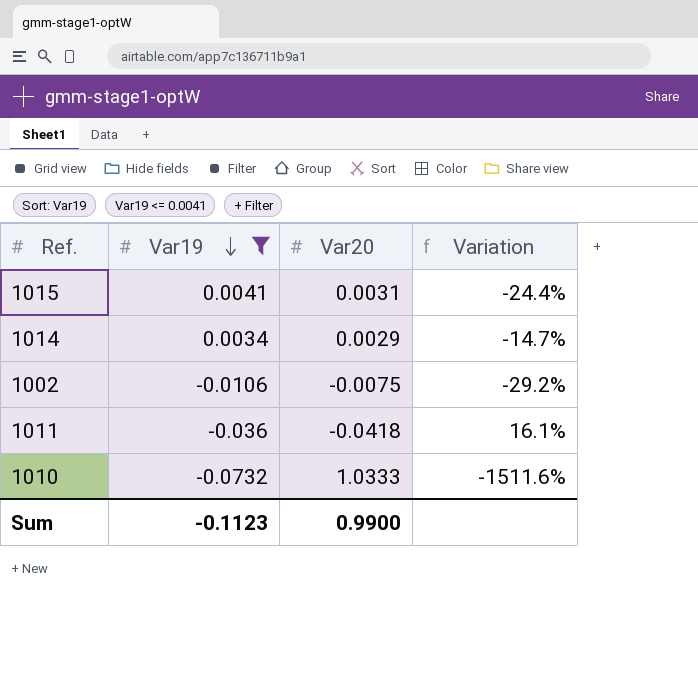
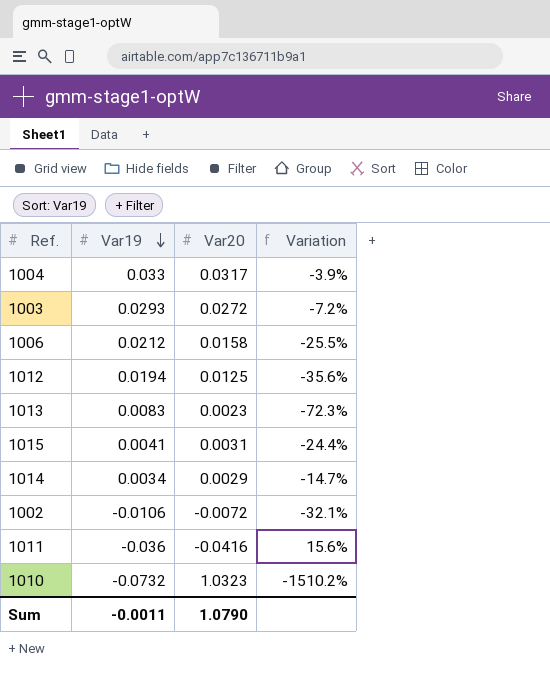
filter: Var19 <= 0.0041 -> none
1002 | Var20: -0.0075 -> -0.0072
1002 | Variation: -29.2% -> -32.1%
1011 | Var20: -0.0418 -> -0.0416
1011 | Variation: 16.1% -> 15.6%
1010 | Var20: 1.0333 -> 1.0323
1010 | Variation: -1511.6% -> -1510.2%
Sum | Var19: -0.1123 -> -0.0011
Sum | Var20: 0.9900 -> 1.0790

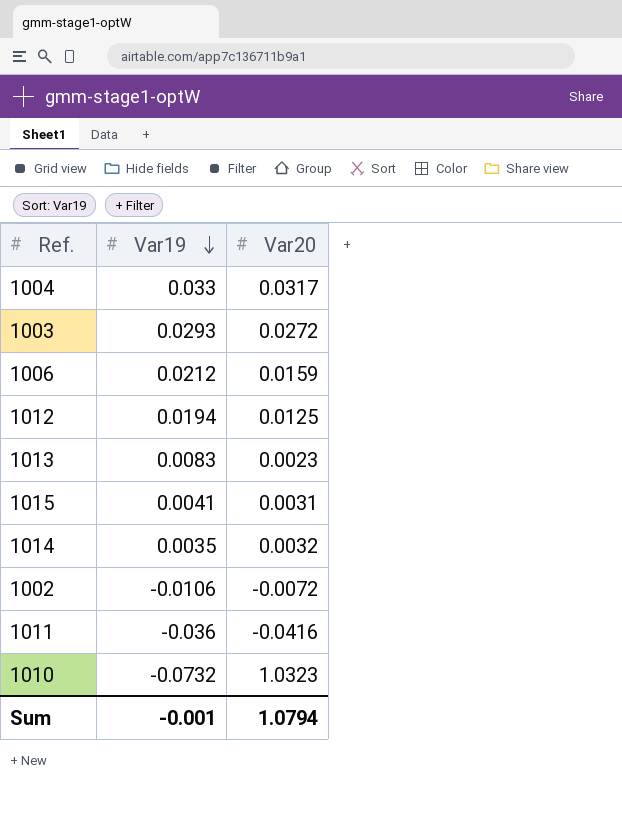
column Variation | formula: ([Var20] - [Var19]) / [Var19] -> none
1006 | Var20: 0.0158 -> 0.0159
1014 | Var19: 0.0034 -> 0.0035
1014 | Var20: 0.0029 -> 0.0032
Sum | Var19: -0.0011 -> -0.001
Sum | Var20: 1.0790 -> 1.0794

